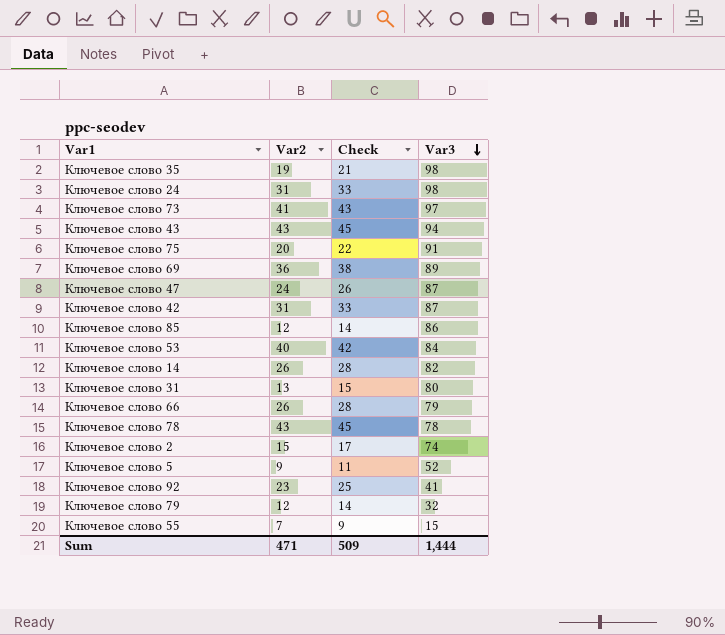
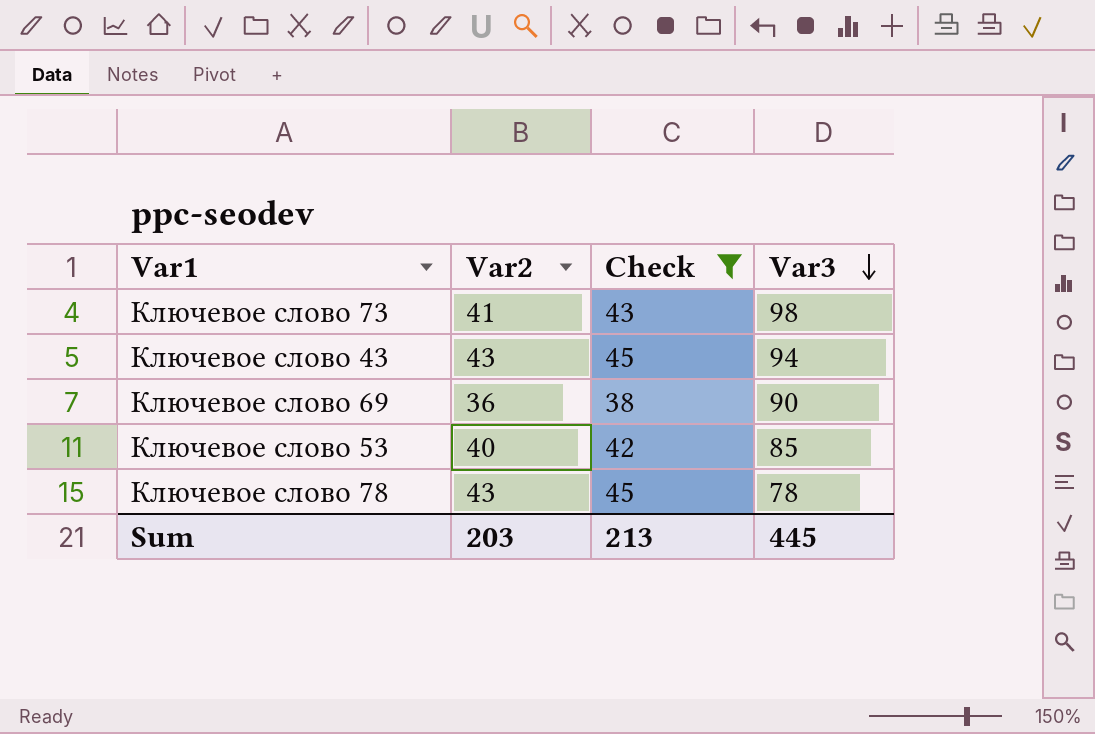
filter: none -> Check >= 38
Ключевое слово 73 | Var3: 97 -> 98
Ключевое слово 69 | Var3: 89 -> 90
Ключевое слово 53 | Var3: 84 -> 85
Sum | Var2: 471 -> 203
Sum | Check: 509 -> 213
Sum | Var3: 1,444 -> 445

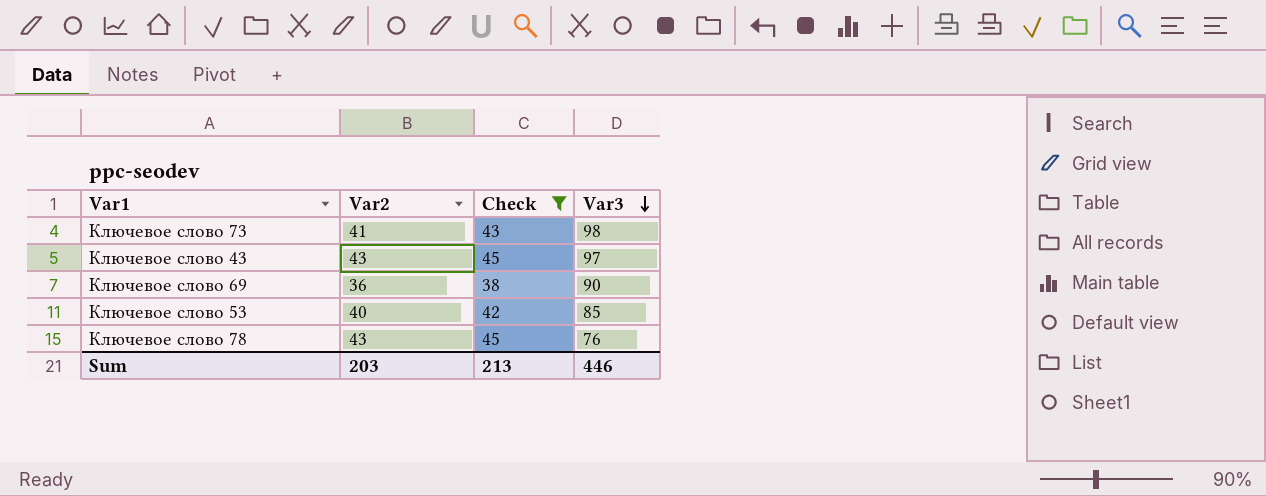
Ключевое слово 43 | Var3: 94 -> 97
Ключевое слово 78 | Var3: 78 -> 76
Sum | Var3: 445 -> 446

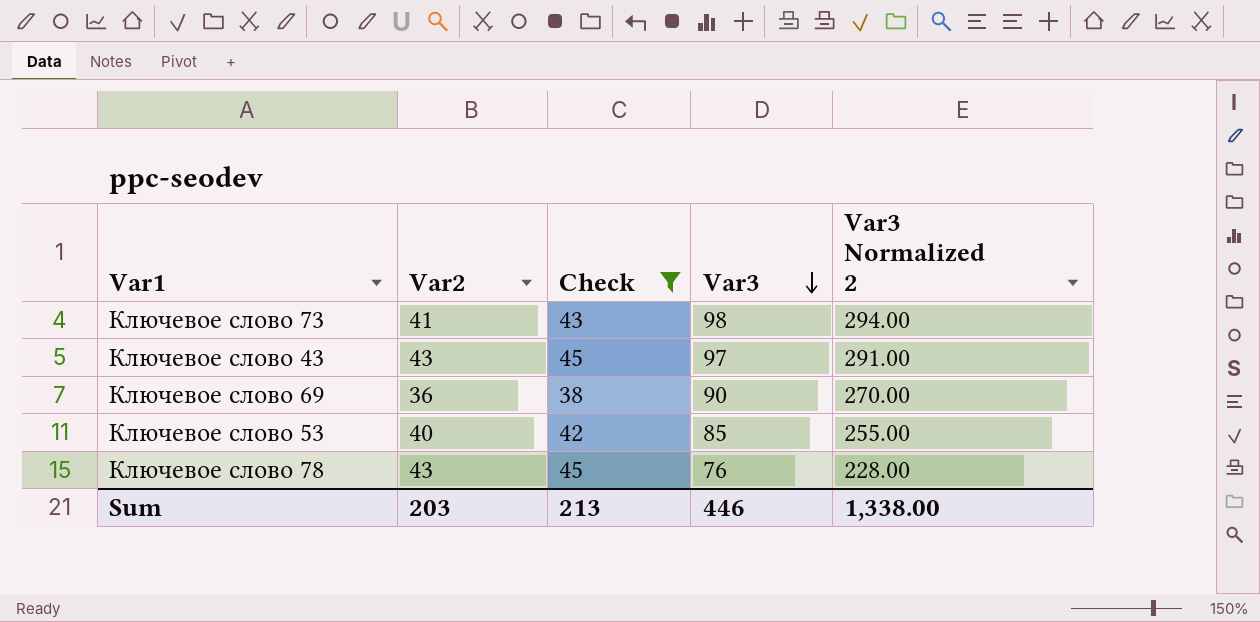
column Var3 Normalized 2 | formula: none -> [Var3] * 3

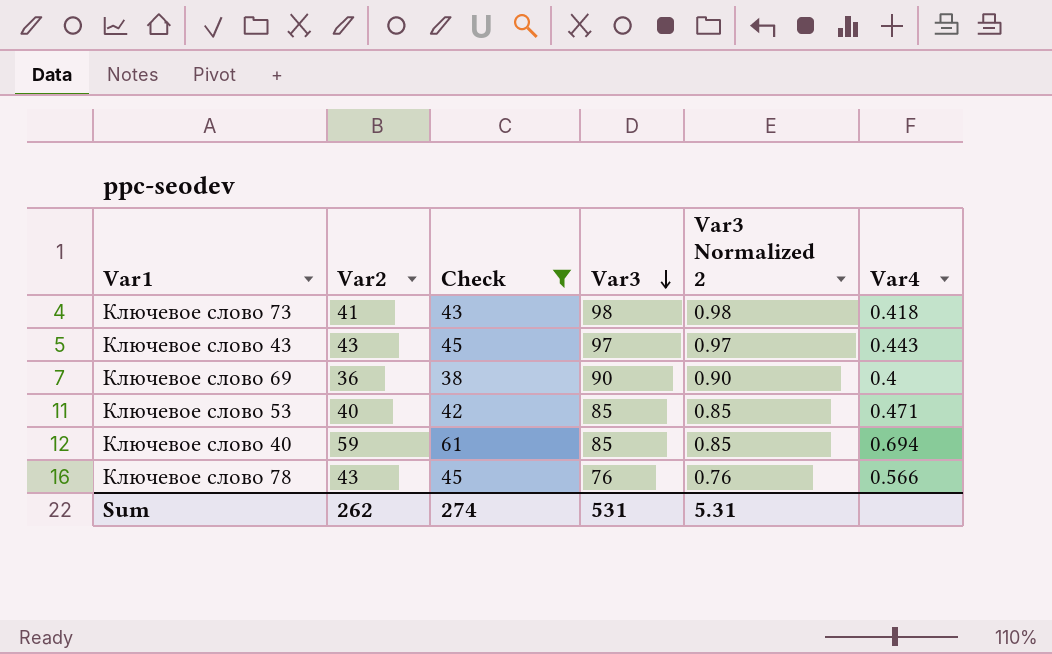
column Var3 Normalized 2 | formula: [Var3] * 3 -> [Var3] * 0.01
column Var4 | formula: none -> [Var2] / [Var3]
row Ключевое слово 40: none -> 59 | 61 | 85 | 0.85 | 0.694
Sum | Var2: 203 -> 262
Sum | Check: 213 -> 274
Sum | Var3: 446 -> 531
Sum | Var3 Normalized 2: 1,338.00 -> 5.31

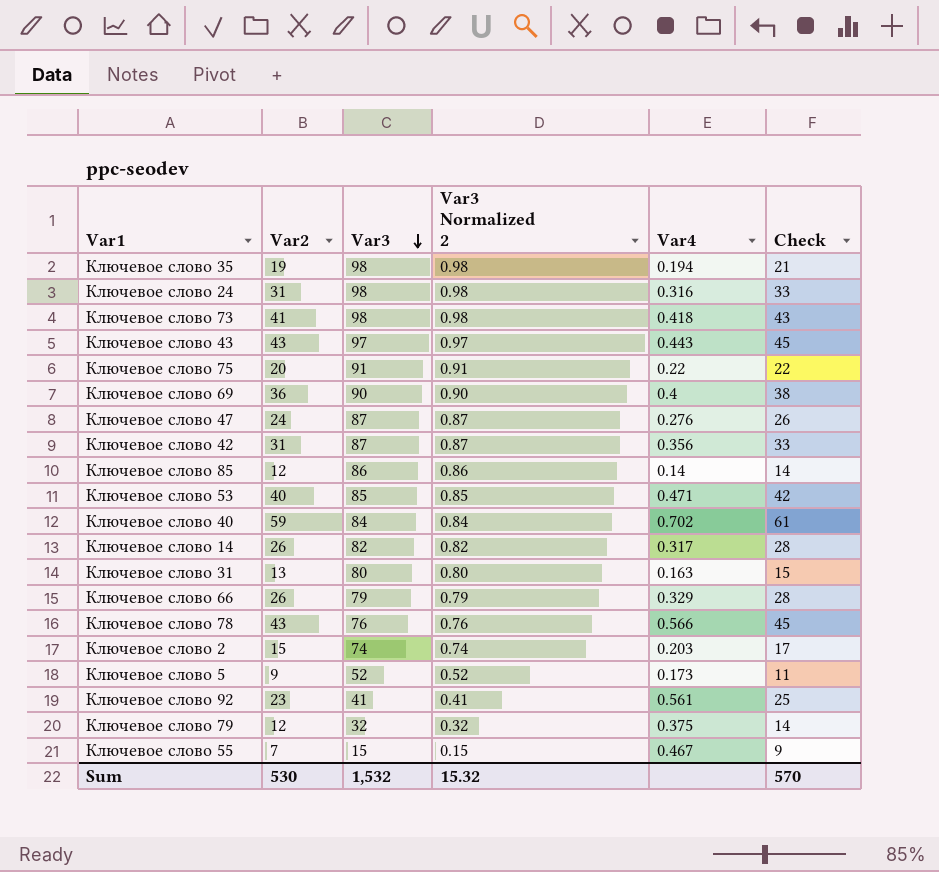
filter: Check >= 38 -> none
column Check | position: 3 -> 6
Ключевое слово 40 | Var3: 85 -> 84
Ключевое слово 40 | Var3 Normalized 2: 0.85 -> 0.84
Ключевое слово 40 | Var4: 0.694 -> 0.702
Sum | Var2: 262 -> 530
Sum | Var3: 531 -> 1,532
Sum | Var3 Normalized 2: 5.31 -> 15.32
Sum | Check: 274 -> 570

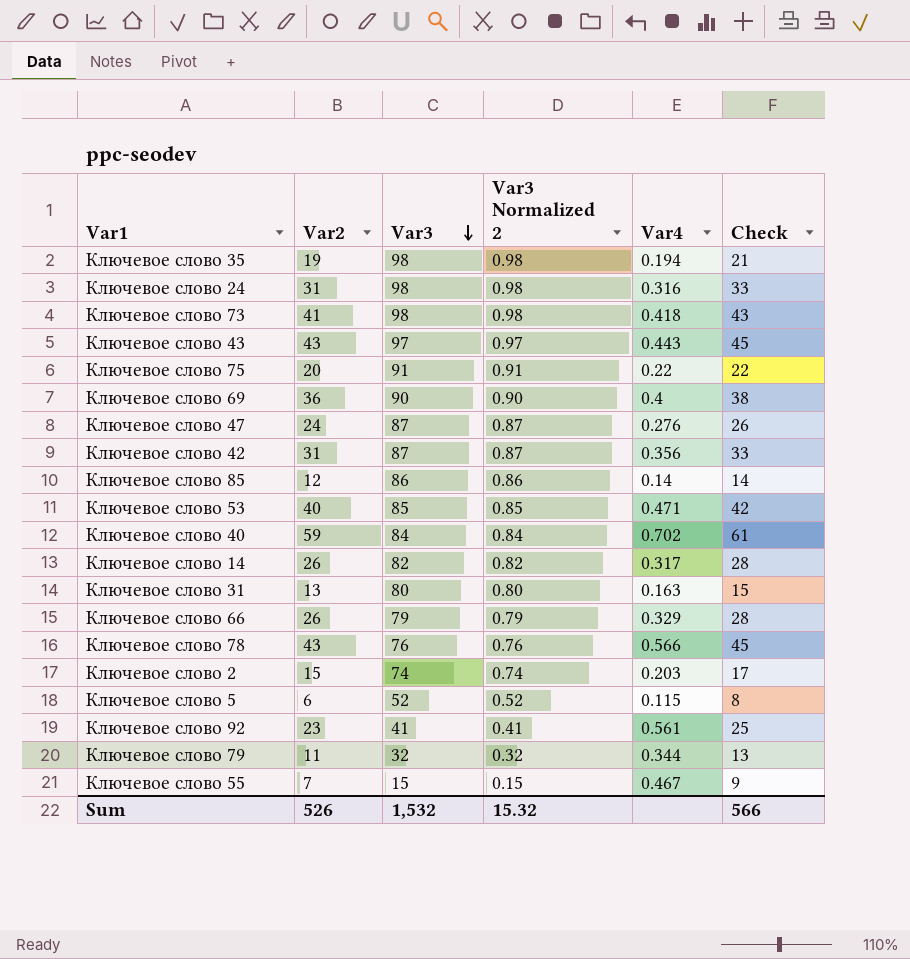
Ключевое слово 5 | Var2: 9 -> 6
Ключевое слово 5 | Var4: 0.173 -> 0.115
Ключевое слово 5 | Check: 11 -> 8
Ключевое слово 79 | Var2: 12 -> 11
Ключевое слово 79 | Var4: 0.375 -> 0.344
Ключевое слово 79 | Check: 14 -> 13
Sum | Var2: 530 -> 526
Sum | Check: 570 -> 566

